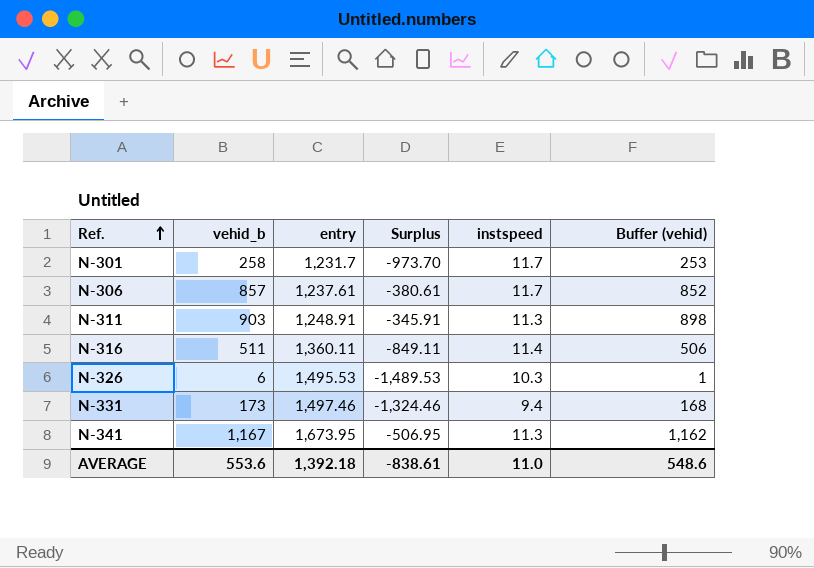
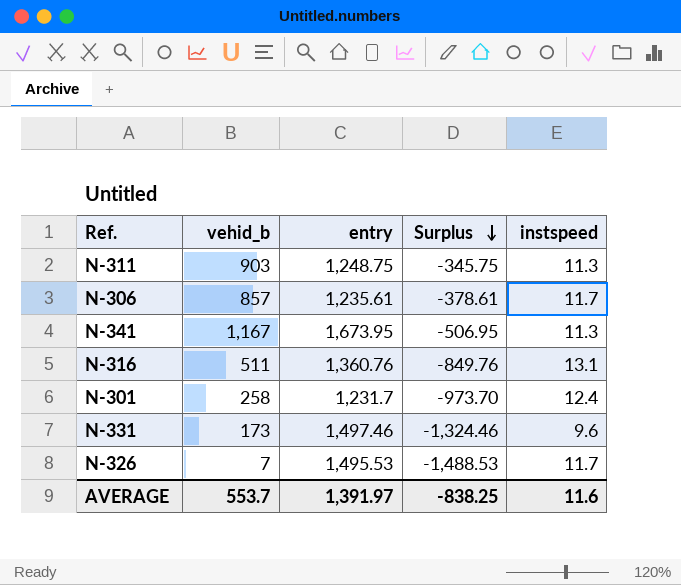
row order: Ref. ascending -> Surplus descending
column Buffer (vehid) | formula: [vehid_b] - 5 -> none
N-311 | entry: 1,248.91 -> 1,248.75
N-311 | Surplus: -345.91 -> -345.75
N-306 | entry: 1,237.61 -> 1,235.61
N-306 | Surplus: -380.61 -> -378.61
N-316 | entry: 1,360.11 -> 1,360.76
N-316 | Surplus: -849.11 -> -849.76
N-316 | instspeed: 11.4 -> 13.1
N-301 | instspeed: 11.7 -> 12.4
N-331 | instspeed: 9.4 -> 9.6
N-326 | vehid_b: 6 -> 7
N-326 | Surplus: -1,489.53 -> -1,488.53
N-326 | instspeed: 10.3 -> 11.7
AVERAGE | vehid_b: 553.6 -> 553.7
AVERAGE | entry: 1,392.18 -> 1,391.97
AVERAGE | Surplus: -838.61 -> -838.25
AVERAGE | instspeed: 11.0 -> 11.6

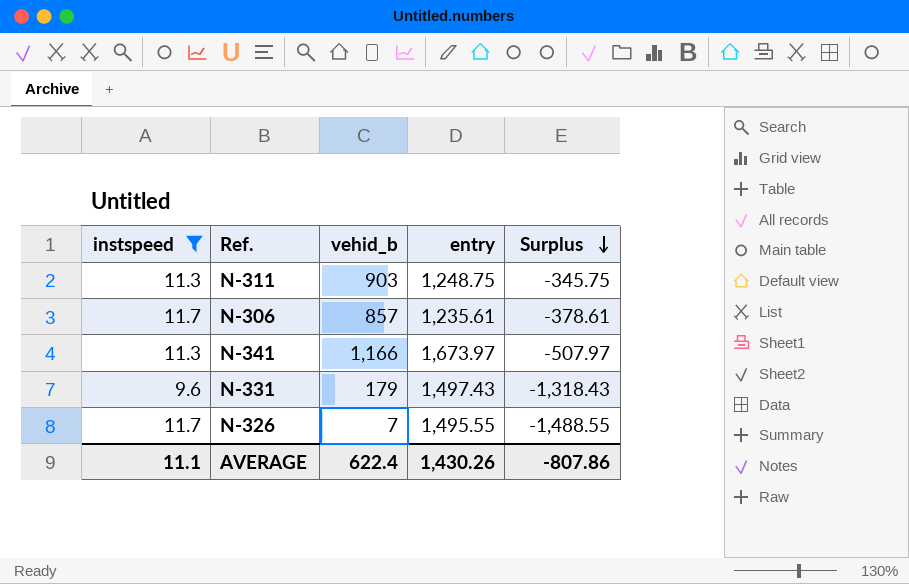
filter: none -> instspeed <= 11.7
column instspeed | position: 5 -> 1
N-341 | vehid_b: 1,167 -> 1,166
N-341 | entry: 1,673.95 -> 1,673.97
N-341 | Surplus: -506.95 -> -507.97
N-331 | vehid_b: 173 -> 179
N-331 | entry: 1,497.46 -> 1,497.43
N-331 | Surplus: -1,324.46 -> -1,318.43
N-326 | entry: 1,495.53 -> 1,495.55
N-326 | Surplus: -1,488.53 -> -1,488.55
AVERAGE | instspeed: 11.6 -> 11.1
AVERAGE | vehid_b: 553.7 -> 622.4
AVERAGE | entry: 1,391.97 -> 1,430.26
AVERAGE | Surplus: -838.25 -> -807.86

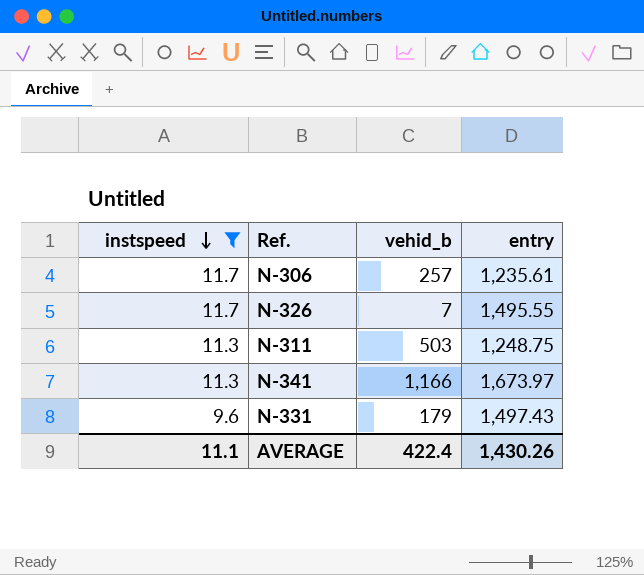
row order: Surplus descending -> instspeed descending
column Surplus | formula: [vehid_b] - [entry] -> none
N-306 | vehid_b: 857 -> 257
N-311 | vehid_b: 903 -> 503
AVERAGE | vehid_b: 622.4 -> 422.4

